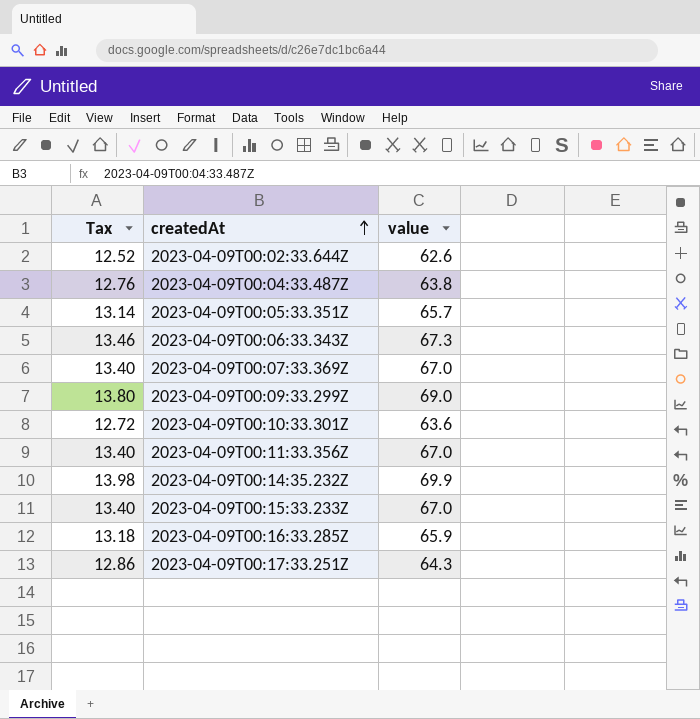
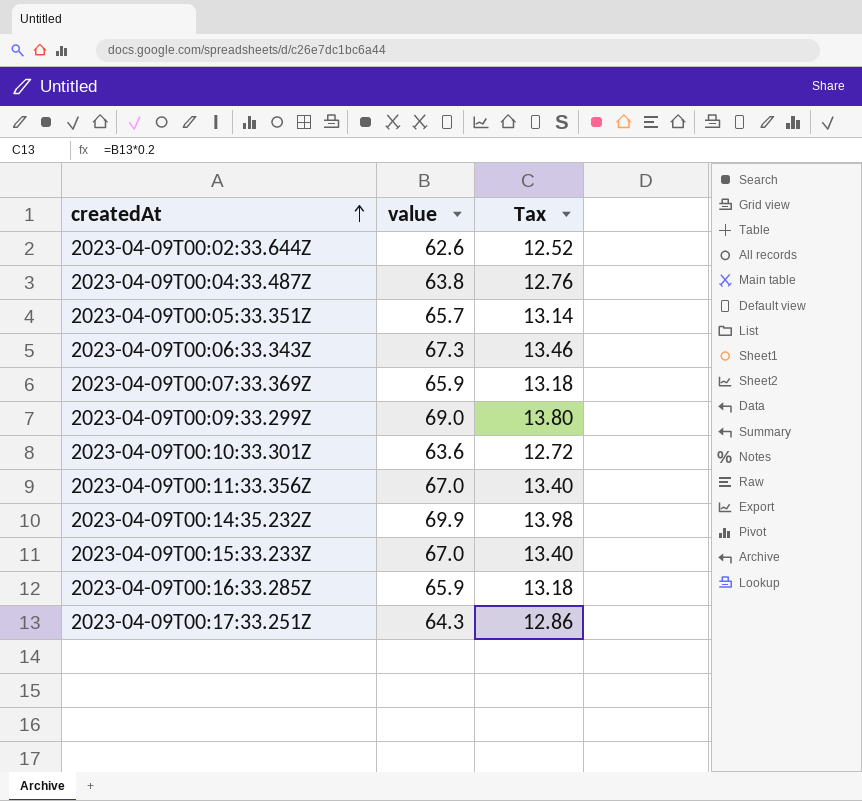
column Tax | position: 1 -> 3
2023-04-09T00:07:33.369Z | value: 67.0 -> 65.9
2023-04-09T00:07:33.369Z | Tax: 13.40 -> 13.18

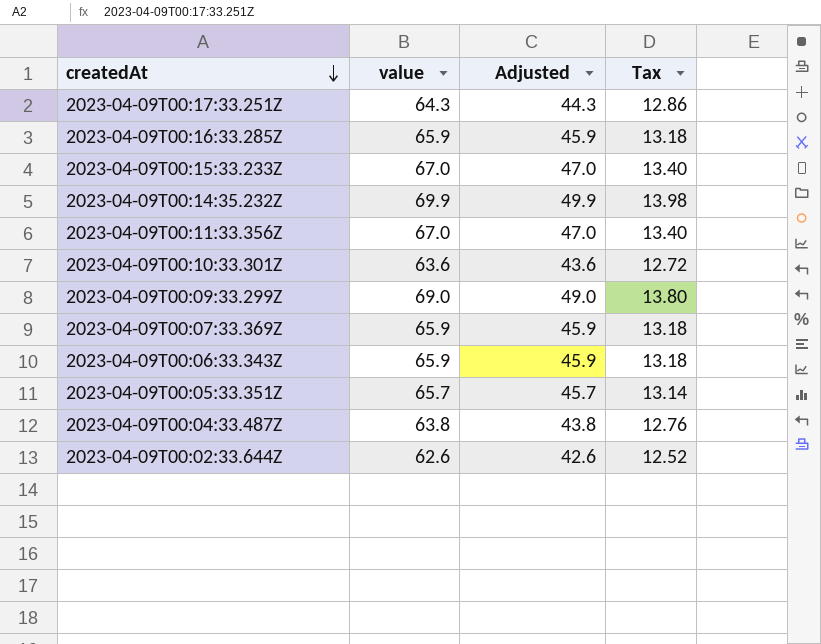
row order: createdAt ascending -> createdAt descending
column Adjusted | formula: none -> [value] - 20
2023-04-09T00:06:33.343Z | value: 67.3 -> 65.9
2023-04-09T00:06:33.343Z | Tax: 13.46 -> 13.18

